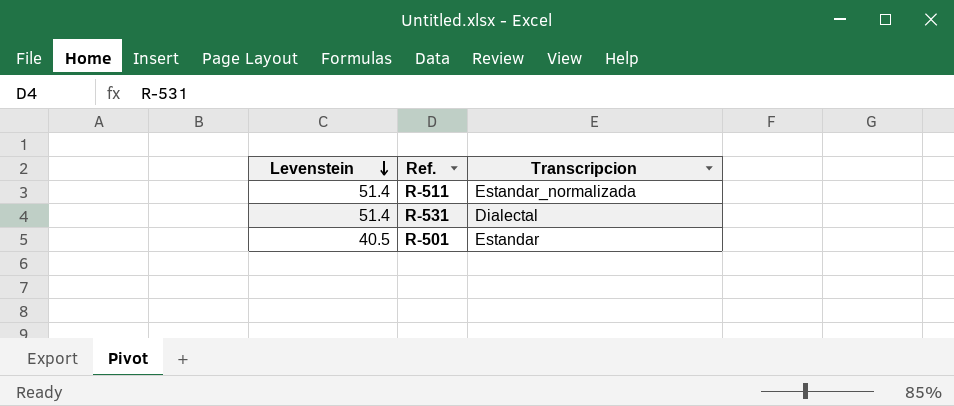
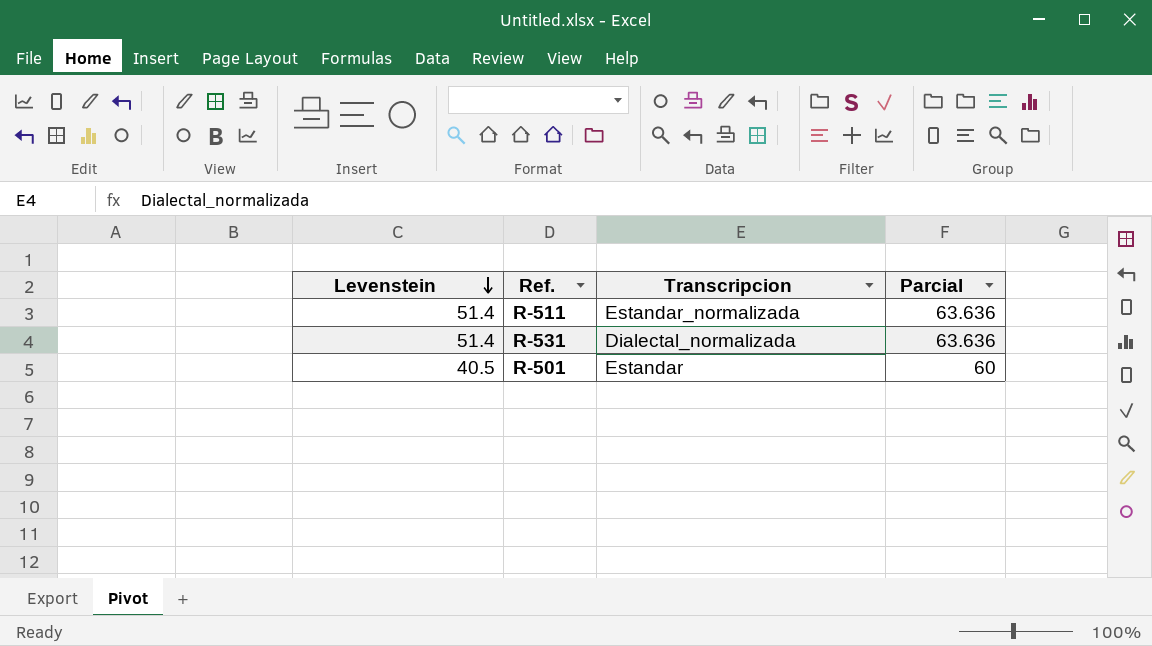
column Parcial | position: none -> 4
R-531 | Transcripcion: Dialectal -> Dialectal_normalizada

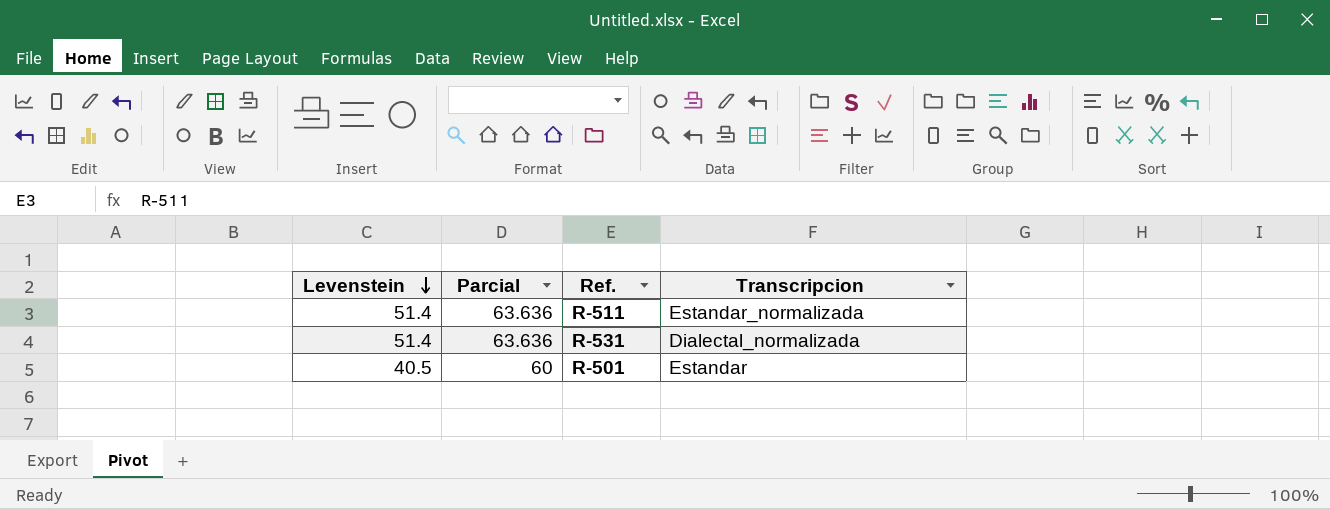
column Parcial | position: 4 -> 2

